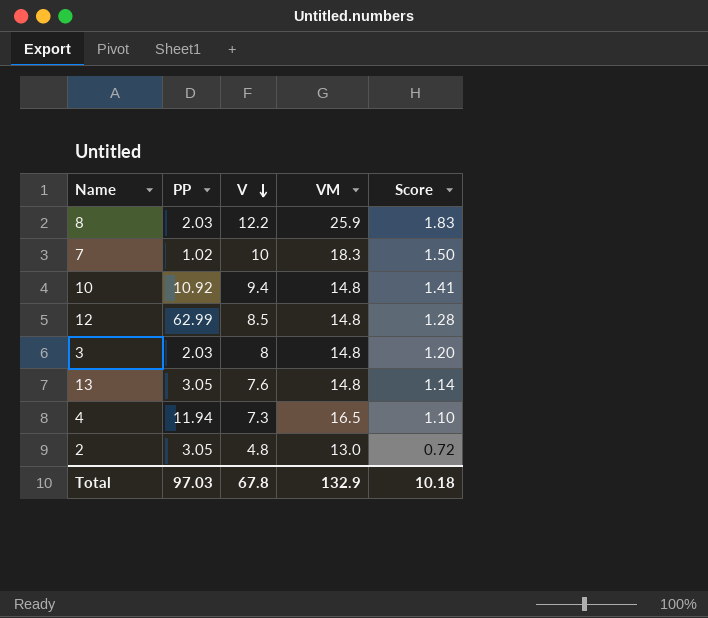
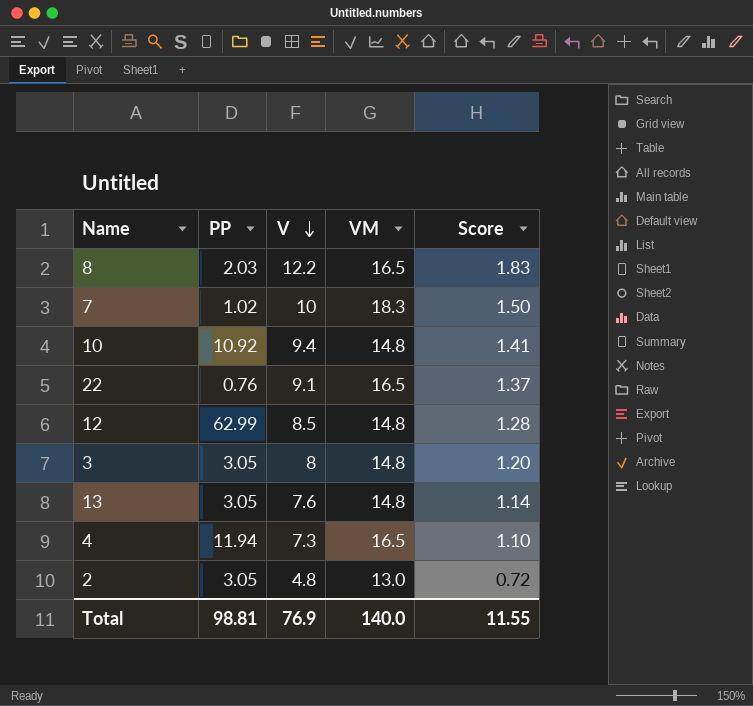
8 | VM: 25.9 -> 16.5
row 22: none -> 0.76 | 9.1 | 16.5 | 1.37
3 | PP: 2.03 -> 3.05
Total | PP: 97.03 -> 98.81
Total | V: 67.8 -> 76.9
Total | VM: 132.9 -> 140.0
Total | Score: 10.18 -> 11.55

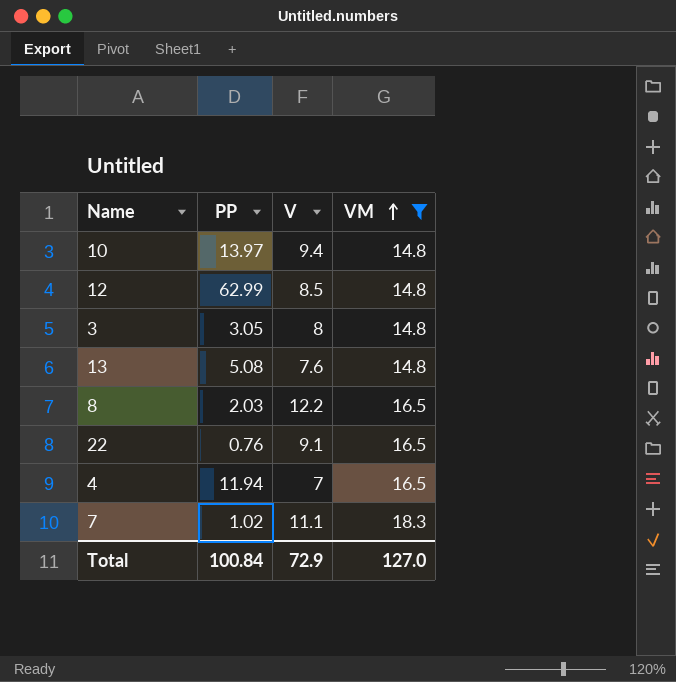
filter: none -> VM != 13.0
row order: V descending -> VM ascending
column Score | formula: [V] * 0.15 -> none
10 | PP: 10.92 -> 13.97
13 | PP: 3.05 -> 5.08
4 | V: 7.3 -> 7
7 | V: 10 -> 11.1
Total | PP: 98.81 -> 100.84
Total | V: 76.9 -> 72.9
Total | VM: 140.0 -> 127.0

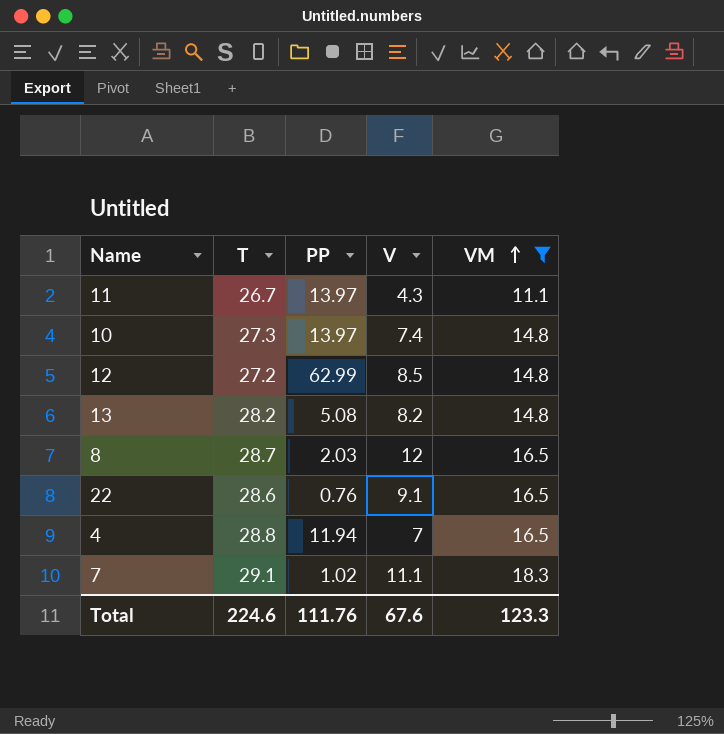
column T | position: none -> 2
row 3: 3.05 | 8 | 14.8 -> none
row 11: none -> 26.7 | 13.97 | 4.3 | 11.1
10 | V: 9.4 -> 7.4
13 | V: 7.6 -> 8.2
8 | V: 12.2 -> 12
Total | PP: 100.84 -> 111.76
Total | V: 72.9 -> 67.6
Total | VM: 127.0 -> 123.3

